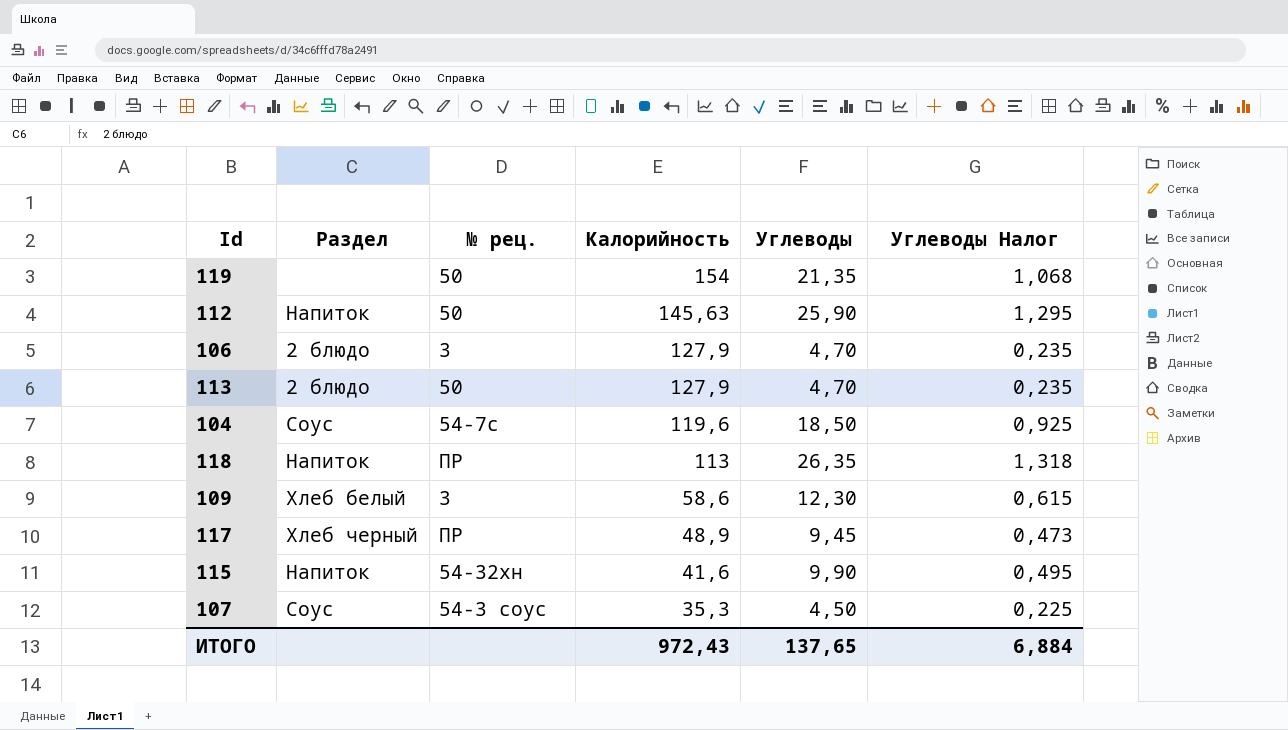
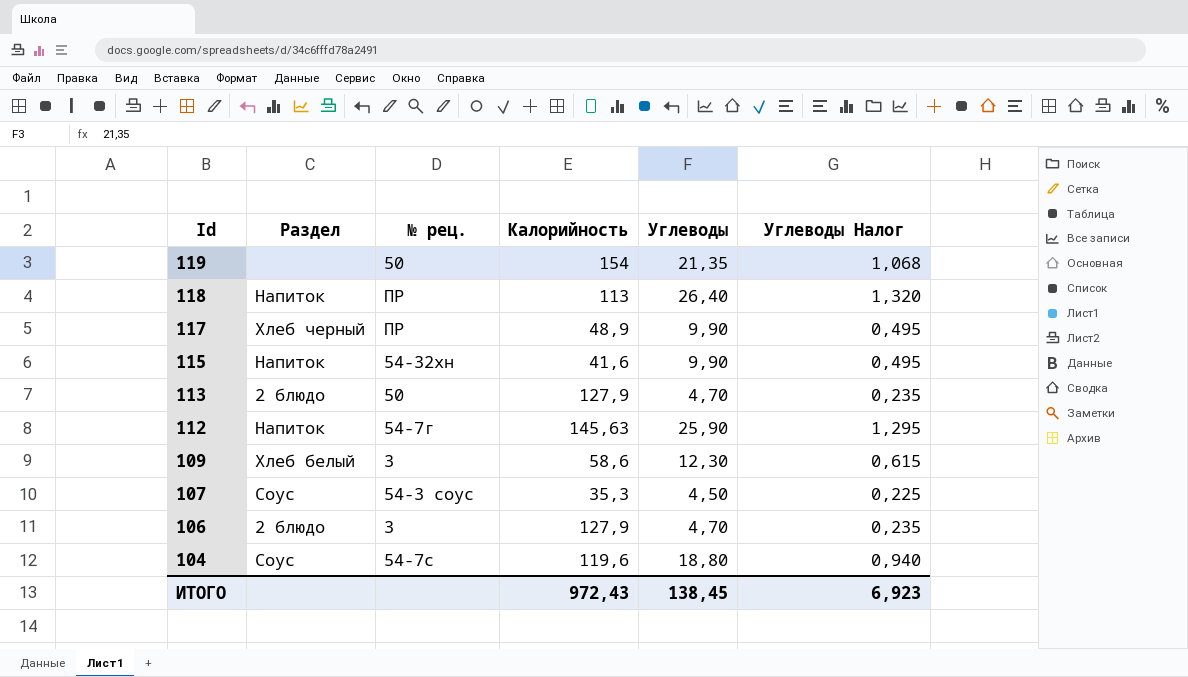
row order: Калорийность descending -> Id descending
118 | Углеводы: 26,35 -> 26,40
118 | Углеводы Налог: 1,318 -> 1,320
117 | Углеводы: 9,45 -> 9,90
117 | Углеводы Налог: 0,473 -> 0,495
112 | № рец.: 50 -> 54-7г
104 | Углеводы: 18,50 -> 18,80
104 | Углеводы Налог: 0,925 -> 0,940
ИТОГО | Углеводы: 137,65 -> 138,45
ИТОГО | Углеводы Налог: 6,884 -> 6,923

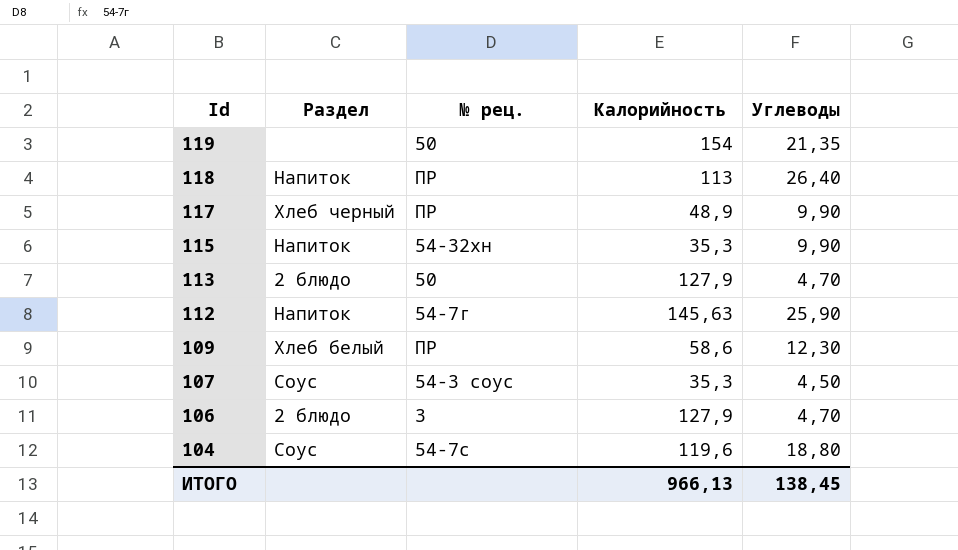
column Углеводы Налог | formula: [Углеводы] * 0,05 -> none
115 | Калорийность: 41,6 -> 35,3
109 | № рец.: 3 -> ПР
ИТОГО | Калорийность: 972,43 -> 966,13

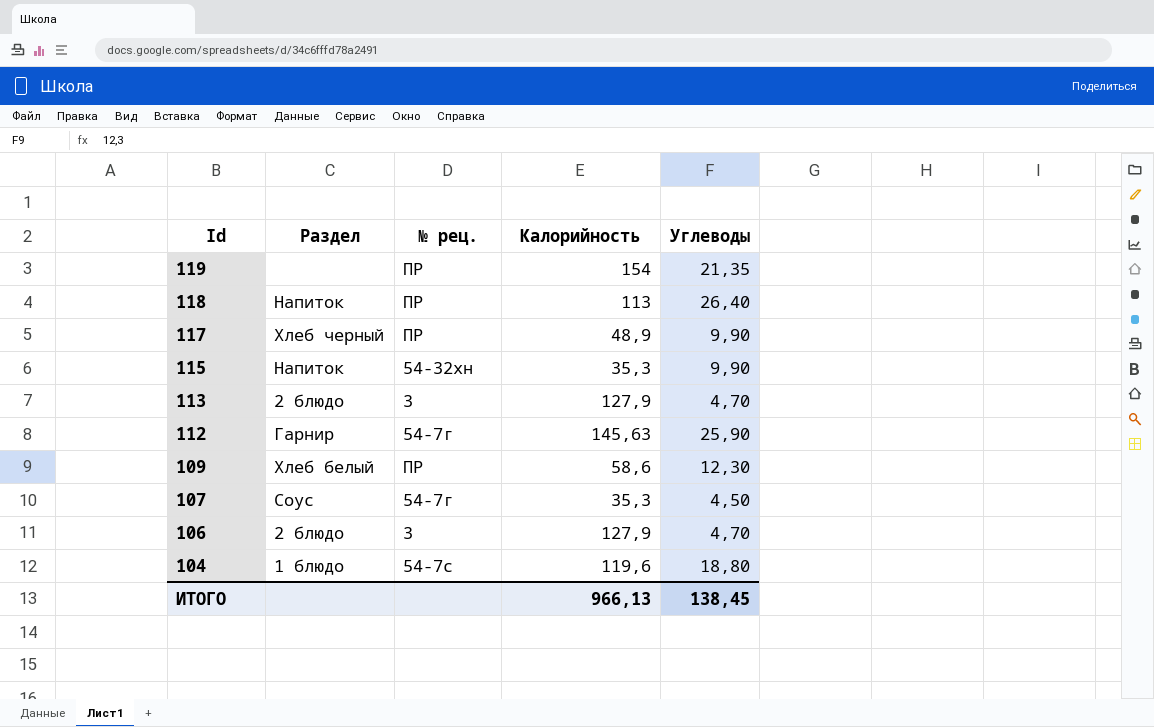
119 | № рец.: 50 -> ПР
113 | № рец.: 50 -> 3
112 | Раздел: Напиток -> Гарнир
107 | № рец.: 54-3 соус -> 54-7г
104 | Раздел: Соус -> 1 блюдо

